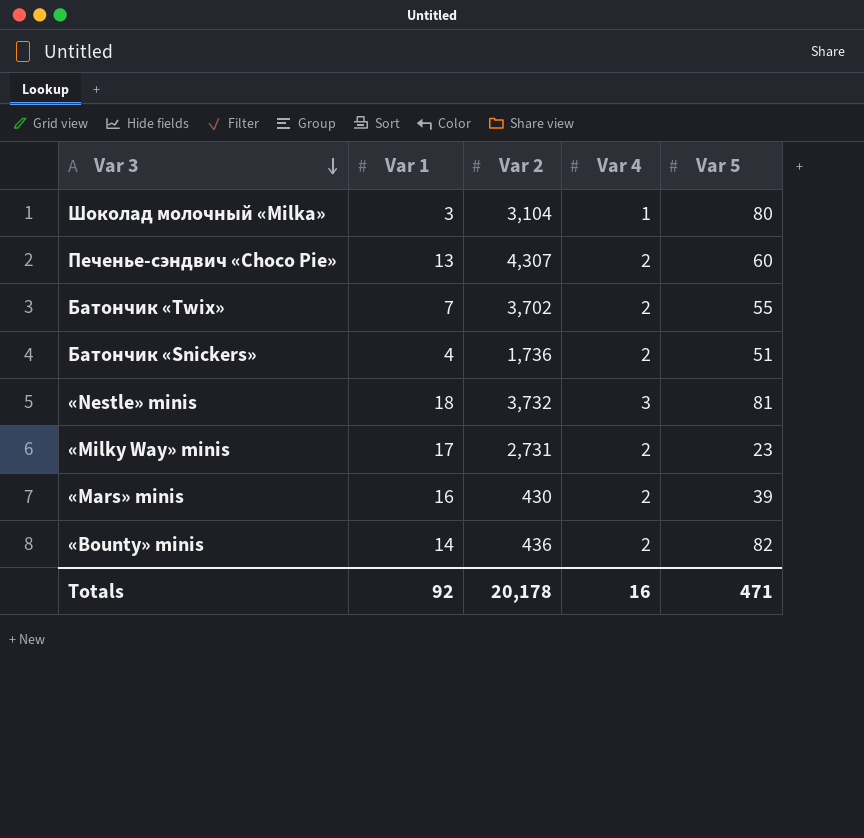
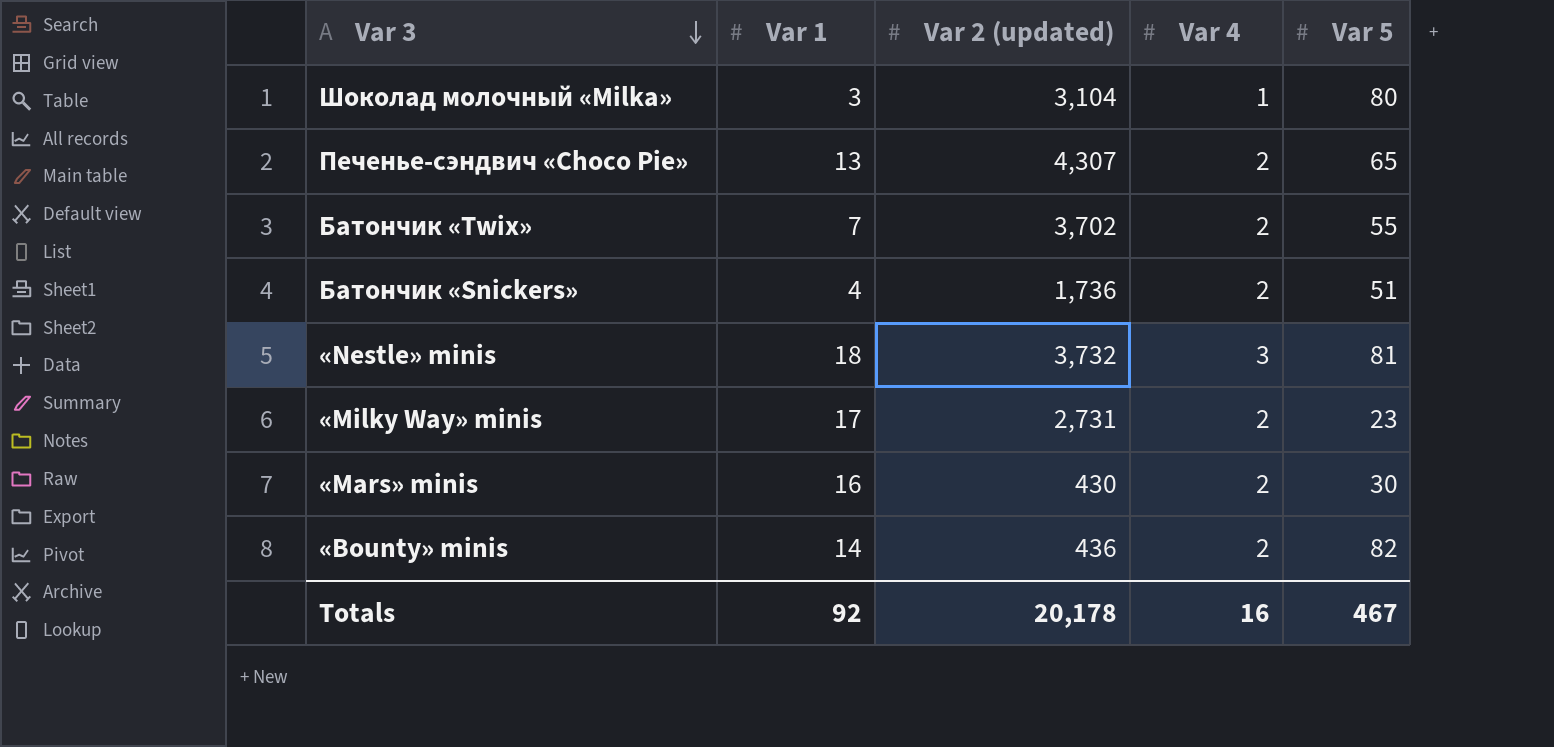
column name: Var 2 -> Var 2 (updated)
Печенье-сэндвич «Choco Pie» | Var 5: 60 -> 65
«Mars» minis | Var 5: 39 -> 30
Totals | Var 5: 471 -> 467

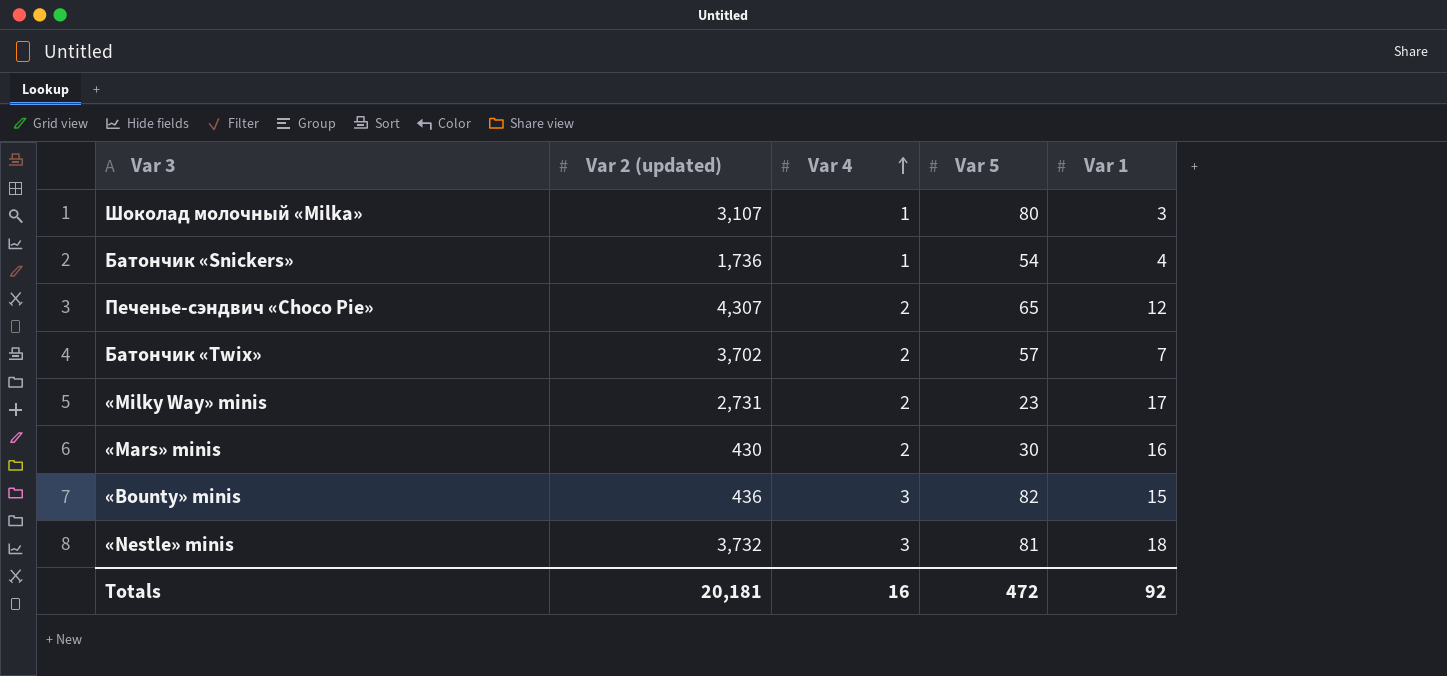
row order: Var 3 descending -> Var 4 ascending
column Var 1 | position: 2 -> 5
Шоколад молочный «Milka» | Var 2 (updated): 3,104 -> 3,107
Батончик «Snickers» | Var 4: 2 -> 1
Батончик «Snickers» | Var 5: 51 -> 54
Печенье-сэндвич «Choco Pie» | Var 1: 13 -> 12
Батончик «Twix» | Var 5: 55 -> 57
«Bounty» minis | Var 4: 2 -> 3
«Bounty» minis | Var 1: 14 -> 15
Totals | Var 2 (updated): 20,178 -> 20,181
Totals | Var 5: 467 -> 472

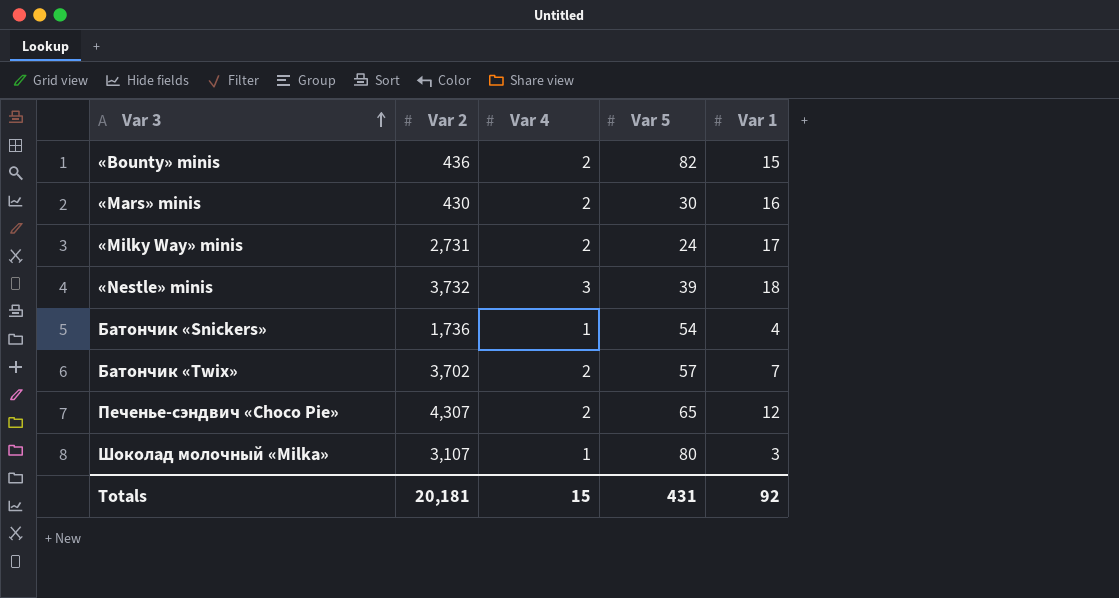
row order: Var 4 ascending -> Var 3 ascending
column name: Var 2 (updated) -> Var 2
«Bounty» minis | Var 4: 3 -> 2
«Milky Way» minis | Var 5: 23 -> 24
«Nestle» minis | Var 5: 81 -> 39
Totals | Var 4: 16 -> 15
Totals | Var 5: 472 -> 431

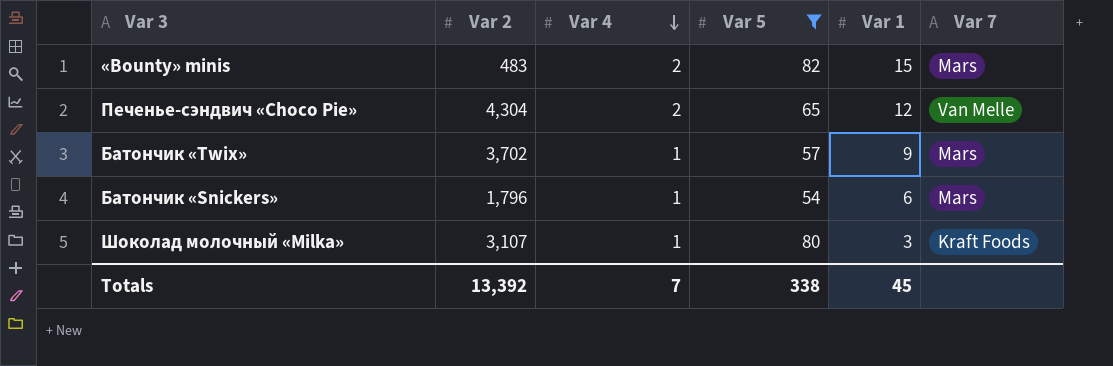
filter: none -> Var 5 >= 54
row order: Var 3 ascending -> Var 4 descending
column Var 7 | position: none -> 6
«Bounty» minis | Var 2: 436 -> 483
Печенье-сэндвич «Choco Pie» | Var 2: 4,307 -> 4,304
Батончик «Twix» | Var 4: 2 -> 1
Батончик «Twix» | Var 1: 7 -> 9
Батончик «Snickers» | Var 2: 1,736 -> 1,796
Батончик «Snickers» | Var 1: 4 -> 6
Totals | Var 2: 20,181 -> 13,392
Totals | Var 4: 15 -> 7
Totals | Var 5: 431 -> 338
Totals | Var 1: 92 -> 45

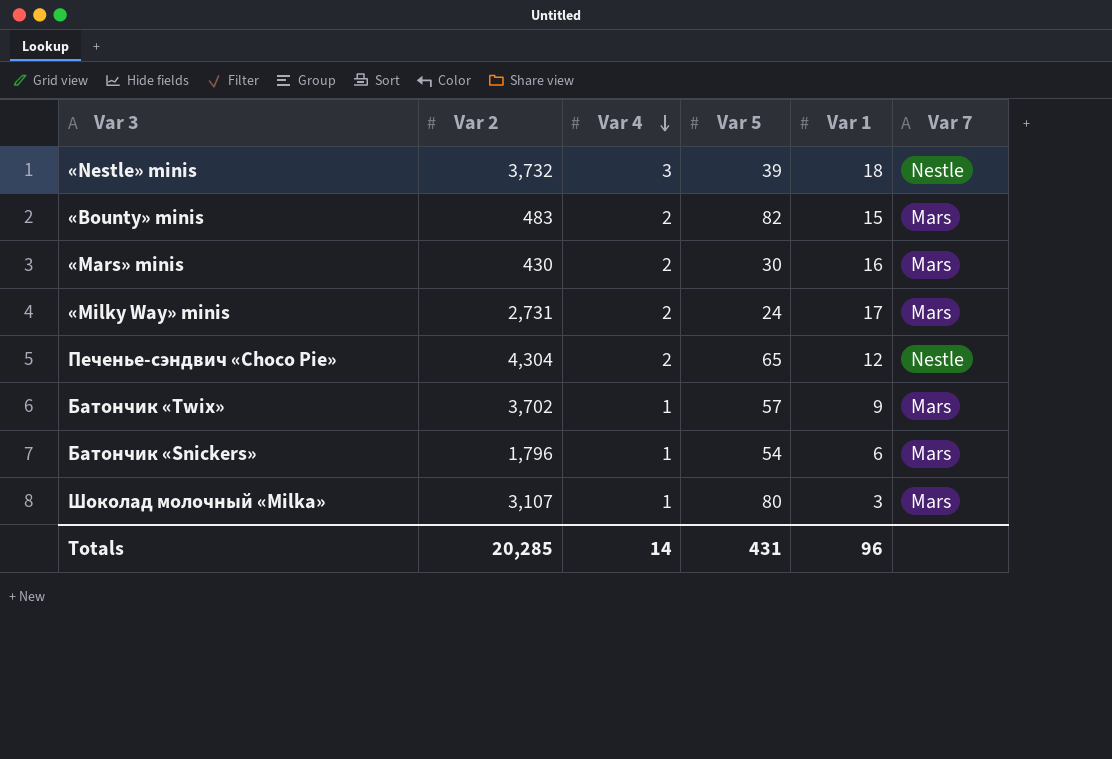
filter: Var 5 >= 54 -> none
Печенье-сэндвич «Choco Pie» | Var 7: Van Melle -> Nestle
Шоколад молочный «Milka» | Var 7: Kraft Foods -> Mars
Totals | Var 2: 13,392 -> 20,285
Totals | Var 4: 7 -> 14
Totals | Var 5: 338 -> 431
Totals | Var 1: 45 -> 96

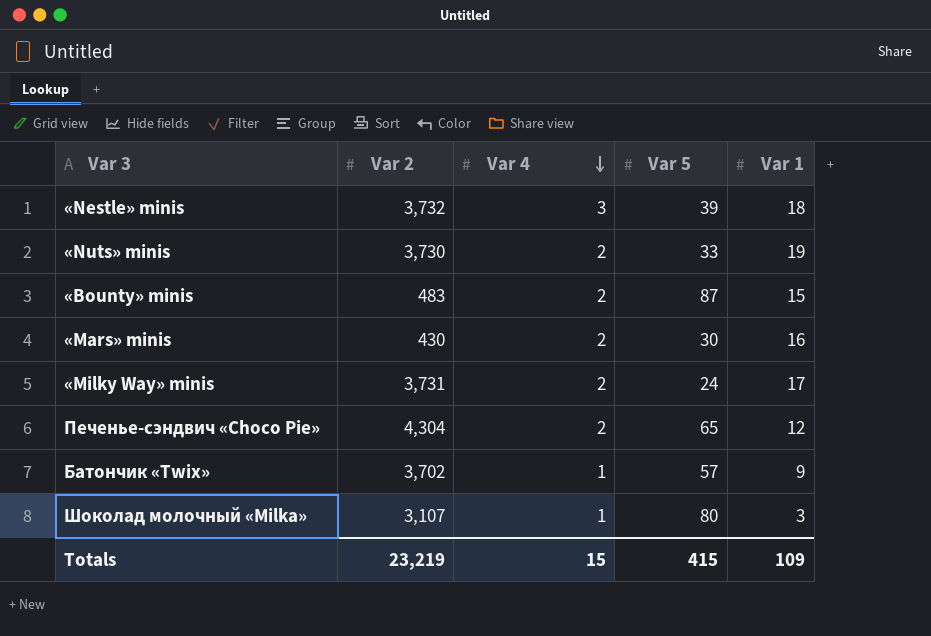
column Var 7 | position: 6 -> none
row Батончик «Snickers»: 1,796 | 1 | 54 | 6 | Mars -> none
row «Nuts» minis: none -> 3,730 | 2 | 33 | 19
«Bounty» minis | Var 5: 82 -> 87
«Milky Way» minis | Var 2: 2,731 -> 3,731
Totals | Var 2: 20,285 -> 23,219
Totals | Var 4: 14 -> 15
Totals | Var 5: 431 -> 415
Totals | Var 1: 96 -> 109

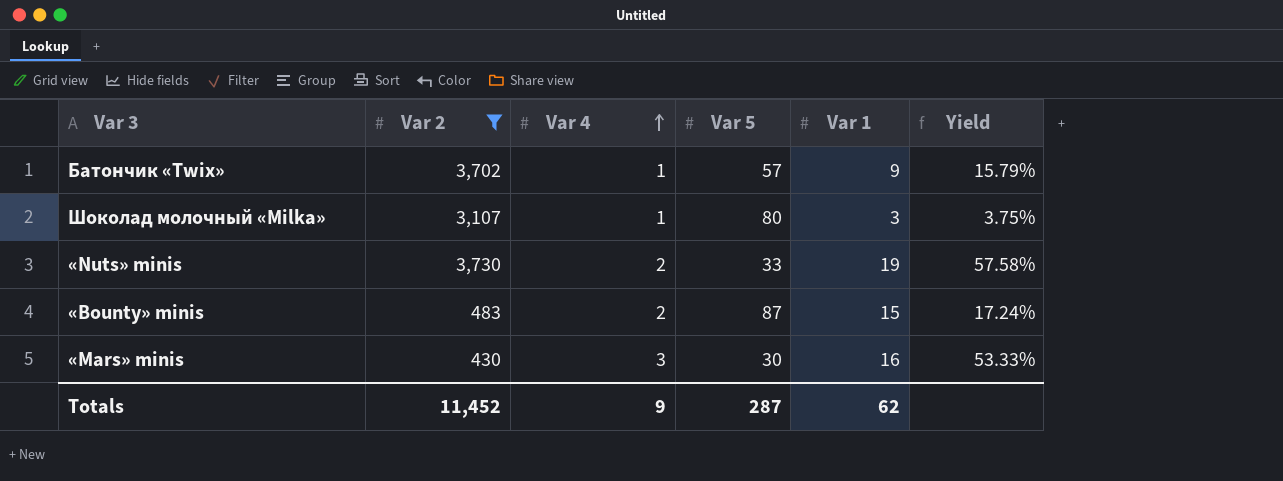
filter: none -> Var 2 <= 3,730
row order: Var 4 descending -> Var 4 ascending
column Yield | formula: none -> [Var 1] / [Var 5]
«Mars» minis | Var 4: 2 -> 3
Totals | Var 2: 23,219 -> 11,452
Totals | Var 4: 15 -> 9
Totals | Var 5: 415 -> 287
Totals | Var 1: 109 -> 62

